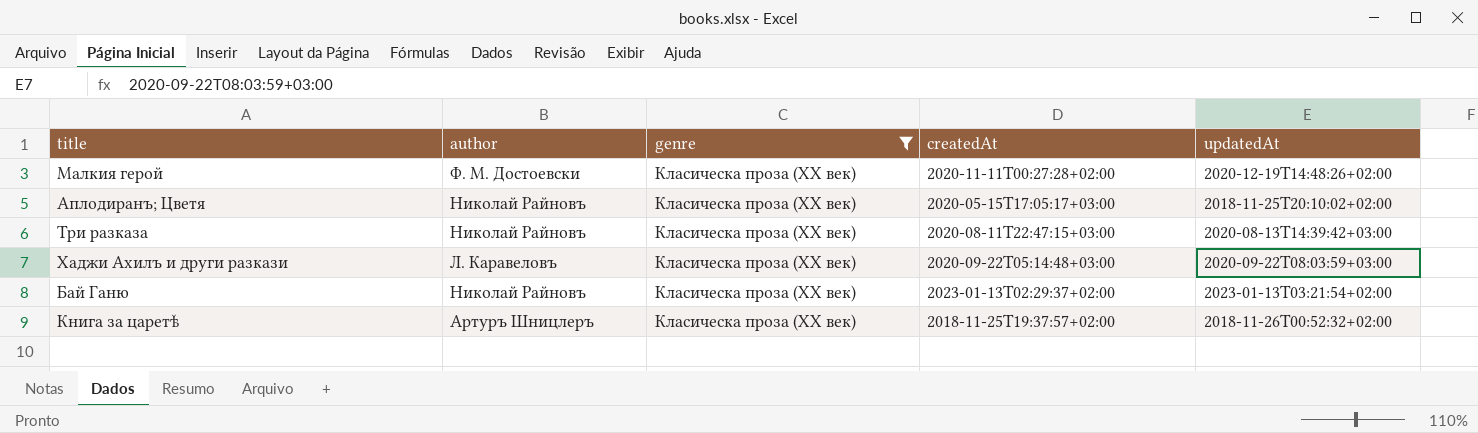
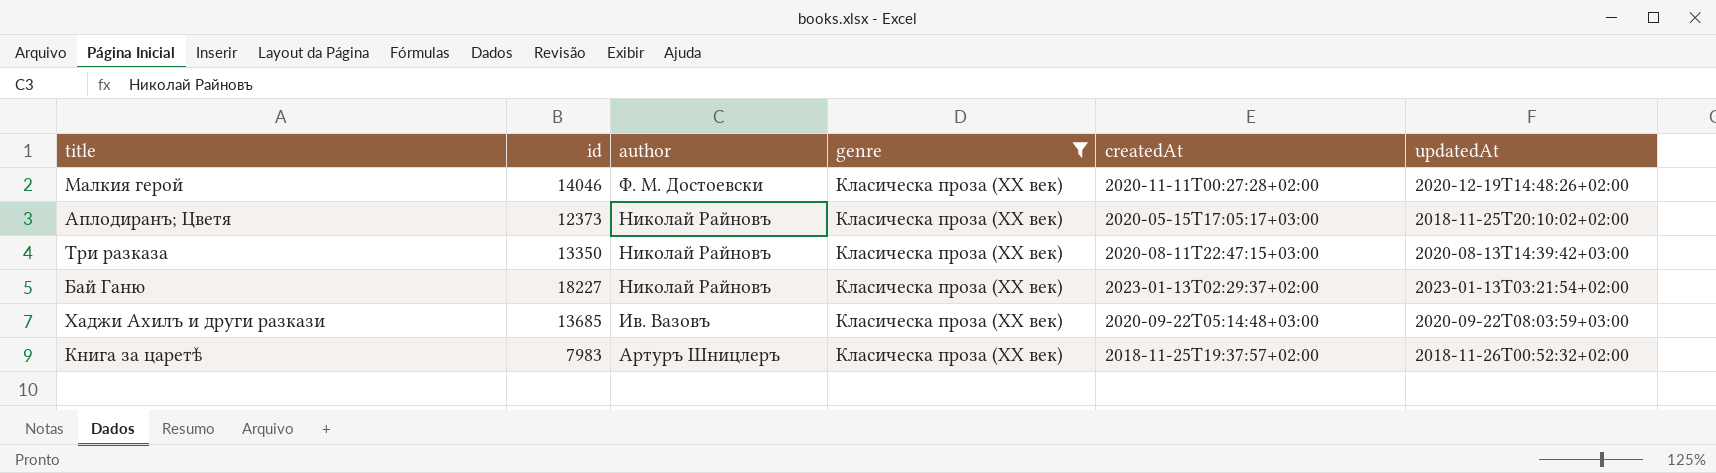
row order: none -> author descending
column id | position: none -> 2
Хаджи Ахилъ и други разкази | author: Л. Каравеловъ -> Ив. Вазовъ

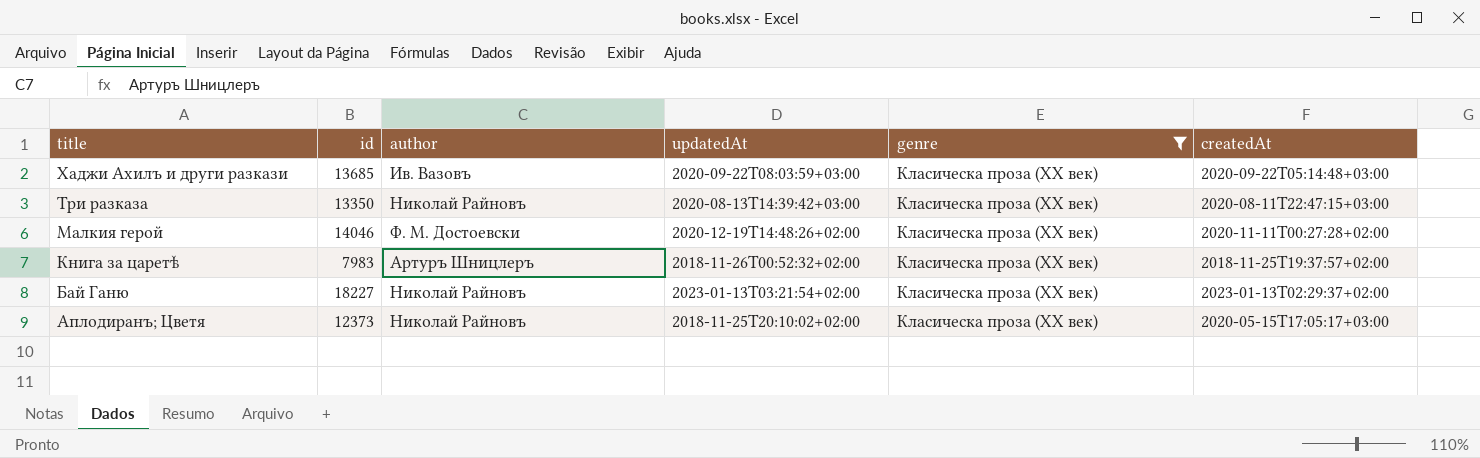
row order: author descending -> title descending
column updatedAt | position: 6 -> 4

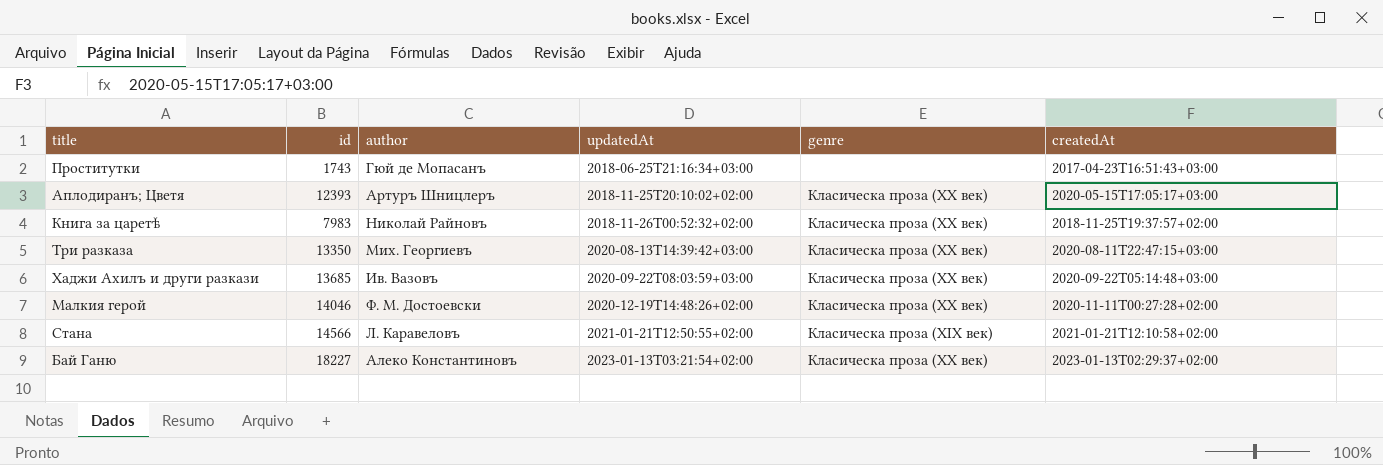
filter: genre = Класическа проза (XX век) -> none
row order: title descending -> updatedAt ascending
Аплодиранъ; Цветя | id: 12373 -> 12393
Аплодиранъ; Цветя | author: Николай Райновъ -> Артуръ Шницлеръ
Книга за царетѣ | author: Артуръ Шницлеръ -> Николай Райновъ
Три разказа | author: Николай Райновъ -> Мих. Георгиевъ
Бай Ганю | author: Николай Райновъ -> Алеко Константиновъ

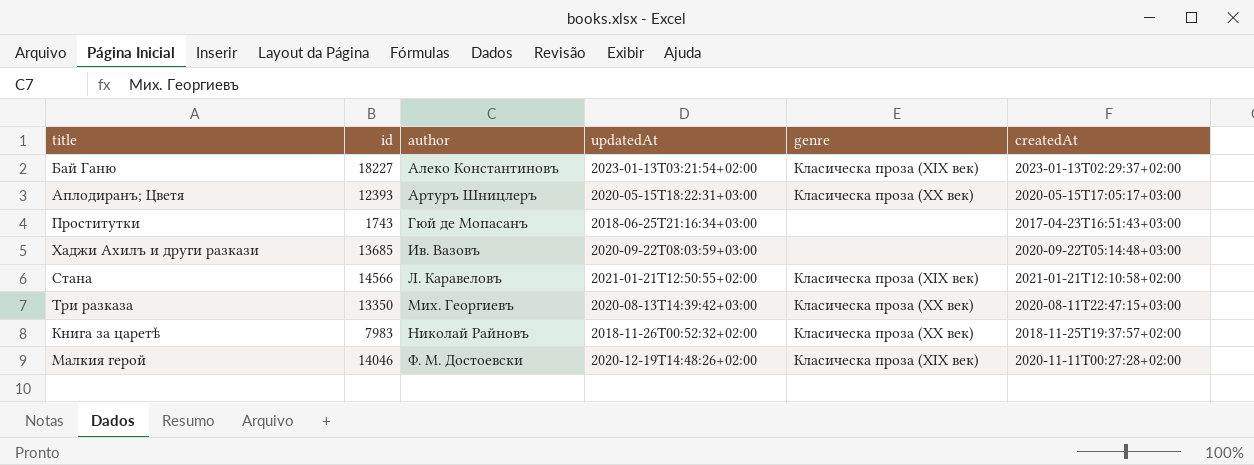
row order: updatedAt ascending -> author ascending
Бай Ганю | genre: Класическа проза (XX век) -> Класическа проза (ХIX век)
Аплодиранъ; Цветя | updatedAt: 2018-11-25T20:10:02+02:00 -> 2020-05-15T18:22:31+03:00
Хаджи Ахилъ и други разкази | genre: Класическа проза (XX век) -> none
Малкия герой | genre: Класическа проза (XX век) -> Класическа проза (XIX век)

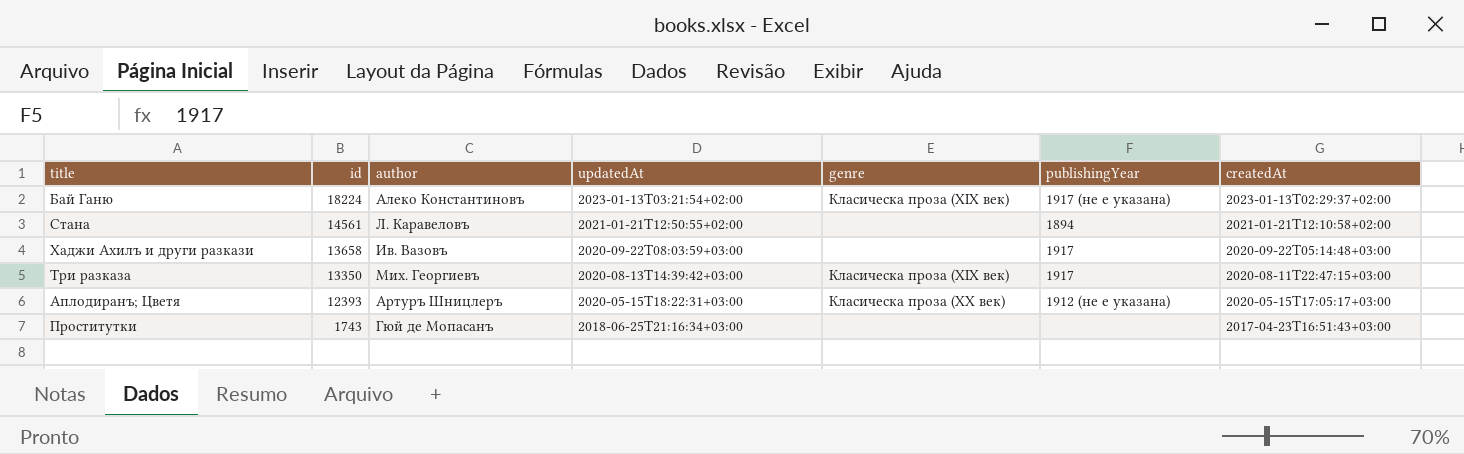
row order: author ascending -> id descending
column publishingYear | position: none -> 6
row Книга за царетѣ: 7983 | Николай Райновъ | 2018-11-26T00:52:32+02:00 | Класическа проза (XX век) | 2018-11-25T19:37:57+02:00 -> none
row Малкия герой: 14046 | Ф. М. Достоевски | 2020-12-19T14:48:26+02:00 | Класическа проза (XIX век) | 2020-11-11T00:27:28+02:00 -> none
Бай Ганю | id: 18227 -> 18224
Стана | id: 14566 -> 14561
Стана | genre: Класическа проза (XIX век) -> none
Хаджи Ахилъ и други разкази | id: 13685 -> 13658
Три разказа | genre: Класическа проза (XX век) -> Класическа проза (XIX век)

